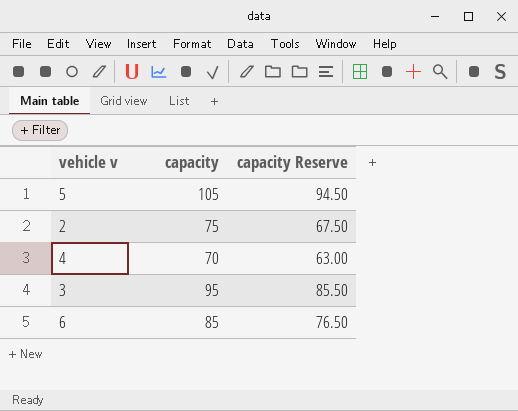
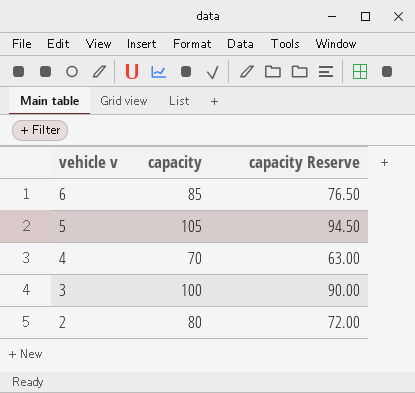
row order: none -> vehicle v descending
3 | capacity: 95 -> 100
3 | capacity Reserve: 85.50 -> 90.00
2 | capacity: 75 -> 80
2 | capacity Reserve: 67.50 -> 72.00

